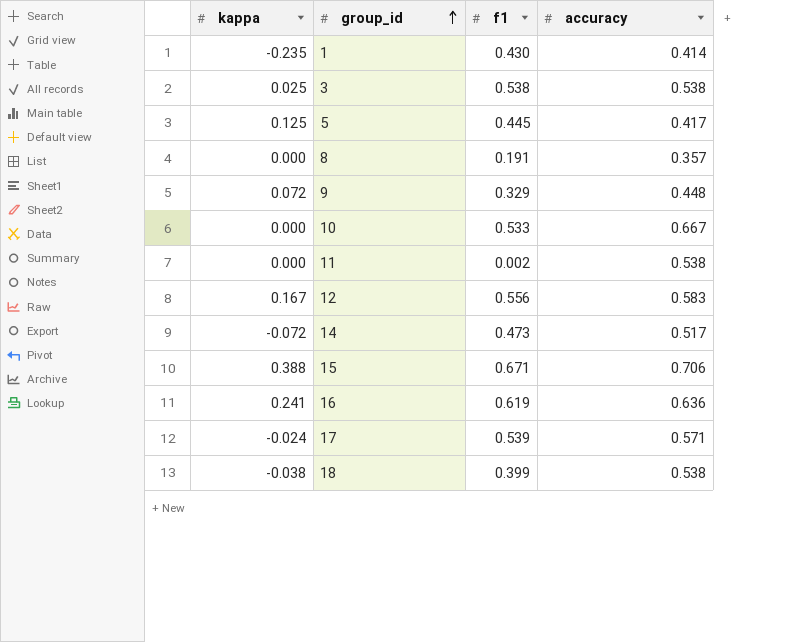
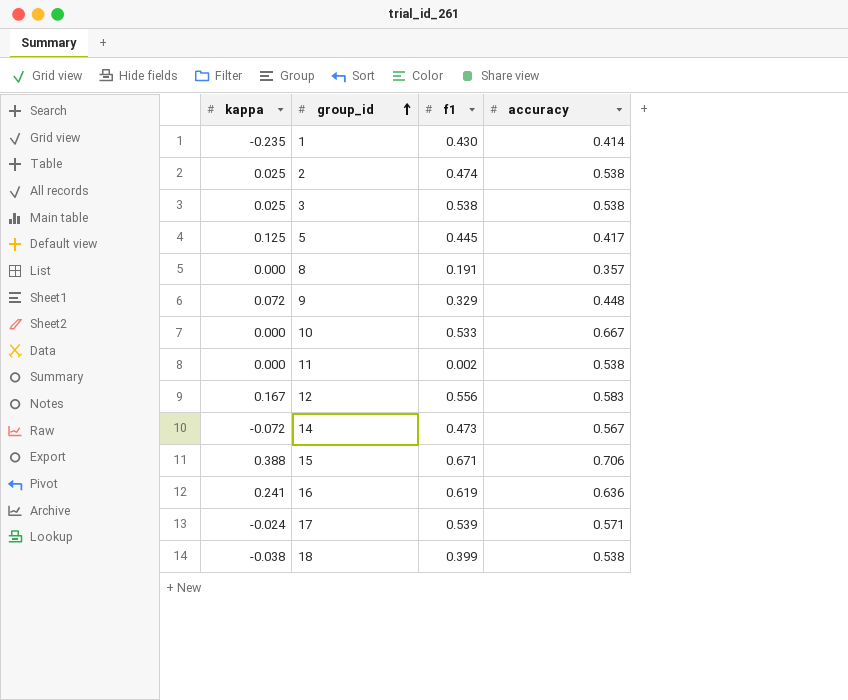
row 2: none -> 0.025 | 0.474 | 0.538
14 | accuracy: 0.517 -> 0.567

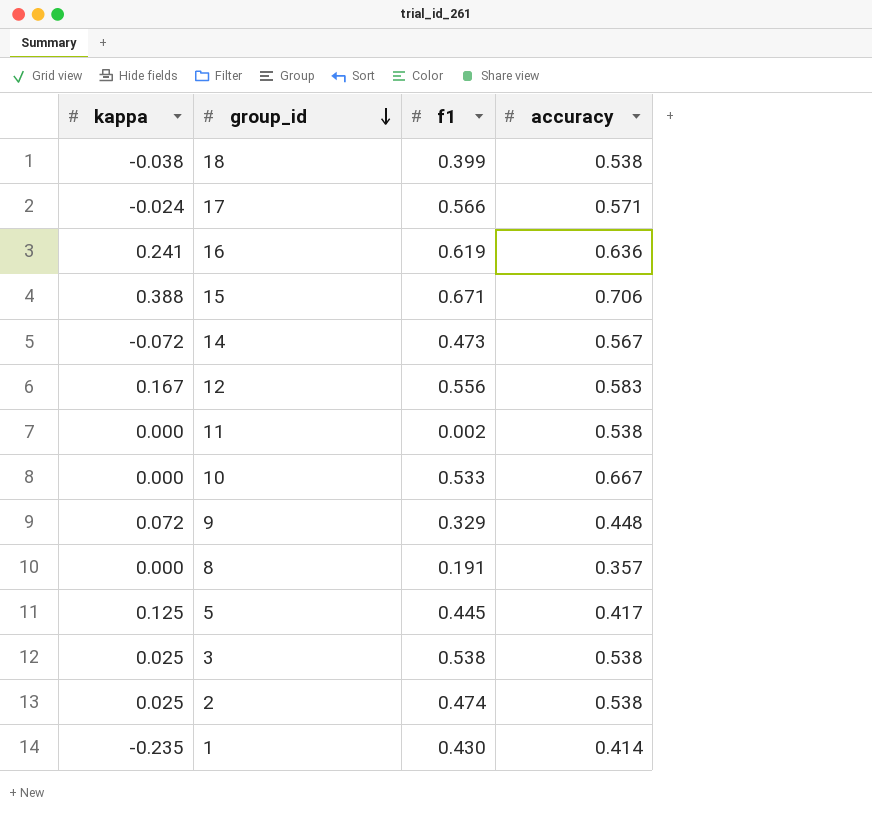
row order: group_id ascending -> group_id descending
17 | f1: 0.539 -> 0.566

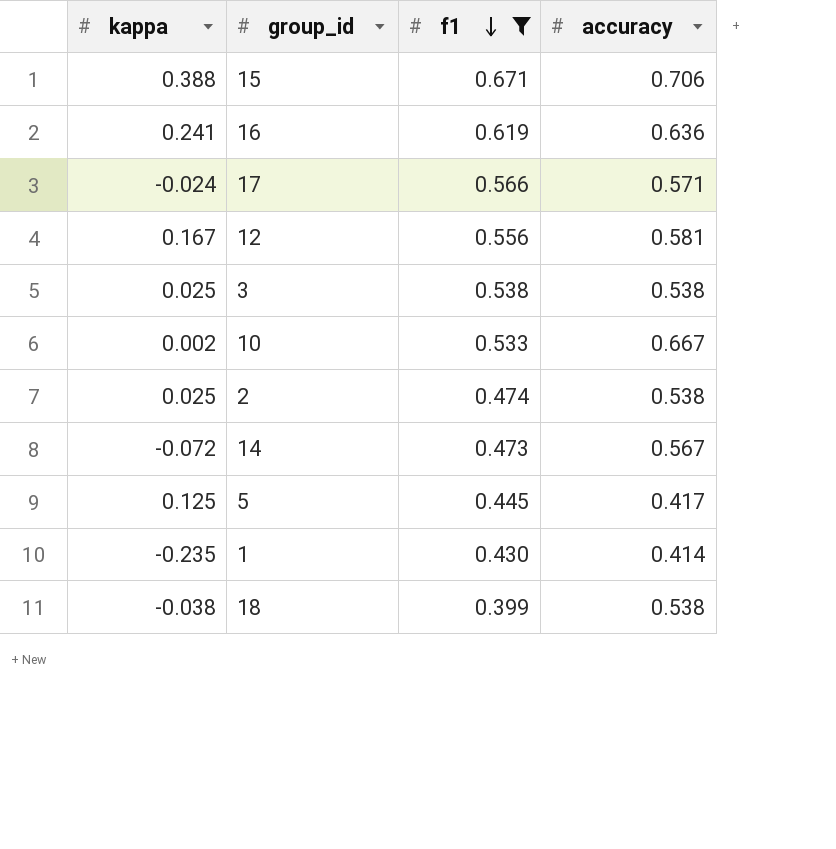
filter: none -> f1 >= 0.399
row order: group_id descending -> f1 descending
12 | accuracy: 0.583 -> 0.581
10 | kappa: 0.000 -> 0.002

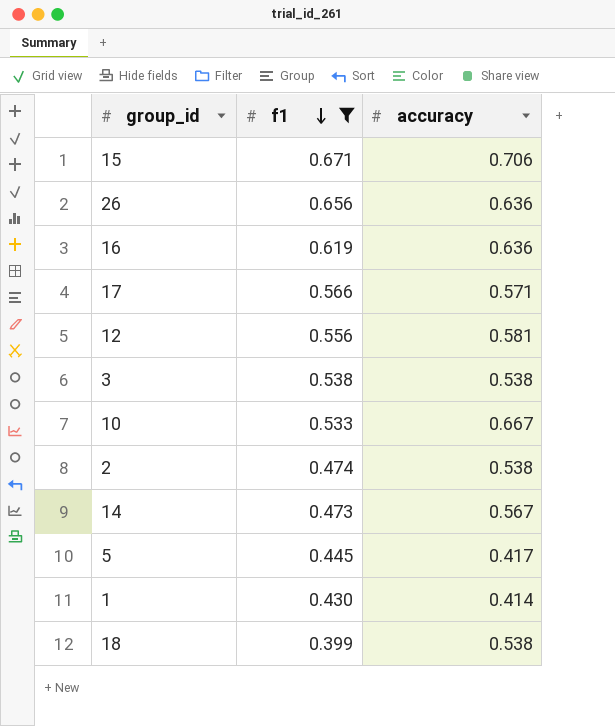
column kappa | position: 1 -> none
row 26: none -> 0.656 | 0.636

